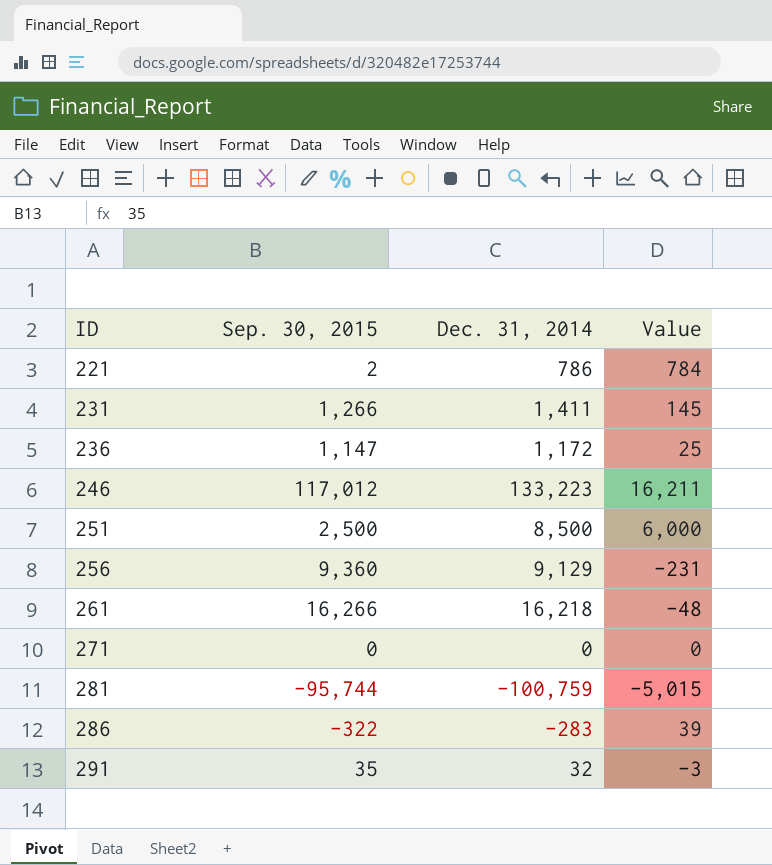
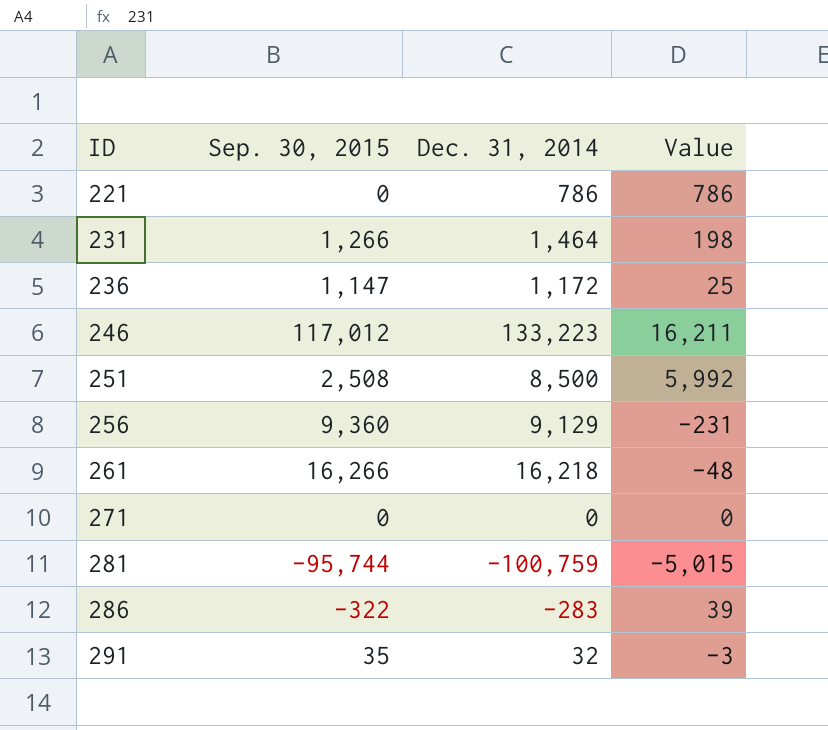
221 | Sep. 30, 2015: 2 -> 0
221 | Value: 784 -> 786
231 | Dec. 31, 2014: 1,411 -> 1,464
231 | Value: 145 -> 198
251 | Sep. 30, 2015: 2,500 -> 2,508
251 | Value: 6,000 -> 5,992

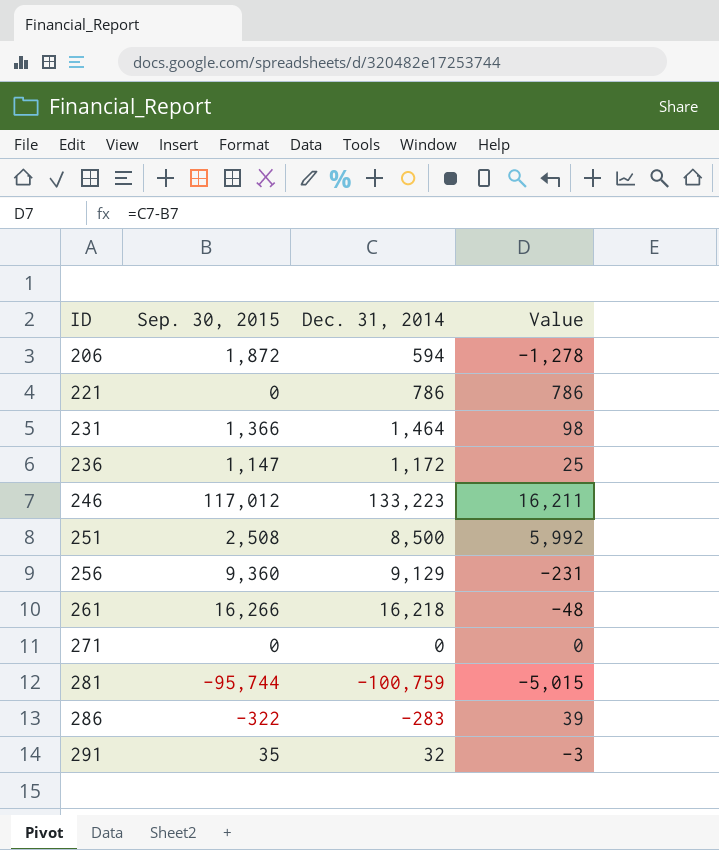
row 206: none -> 1,872 | 594 | -1,278
231 | Sep. 30, 2015: 1,266 -> 1,366
231 | Value: 198 -> 98

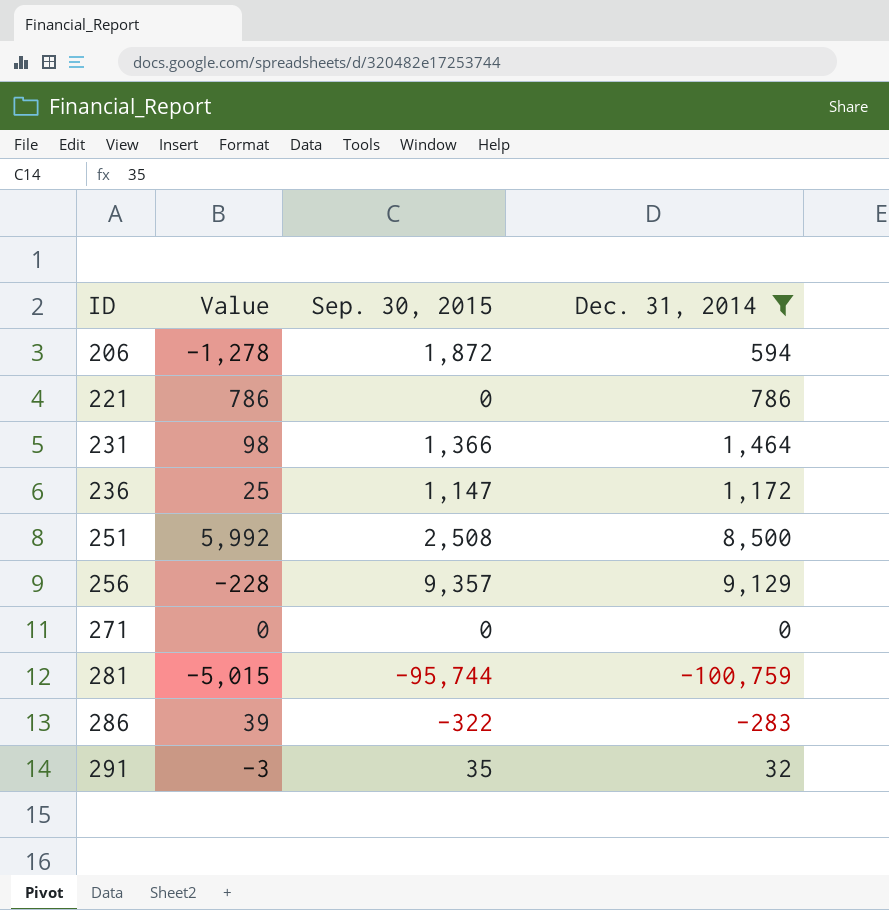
filter: none -> Dec. 31, 2014 <= 9,129
column Value | position: 4 -> 2
256 | Value: -231 -> -228
256 | Sep. 30, 2015: 9,360 -> 9,357

